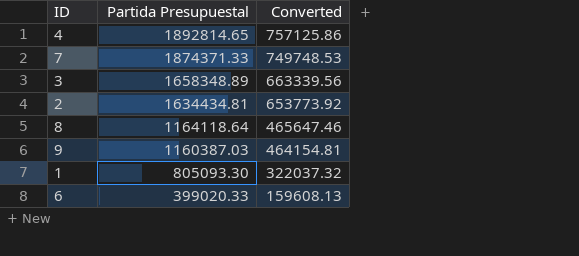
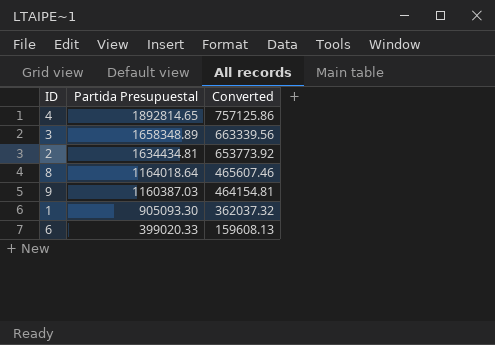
row 7: 1874371.33 | 749748.53 -> none
8 | Partida Presupuestal: 1164118.64 -> 1164018.64
8 | Converted: 465647.46 -> 465607.46
1 | Partida Presupuestal: 805093.30 -> 905093.30
1 | Converted: 322037.32 -> 362037.32

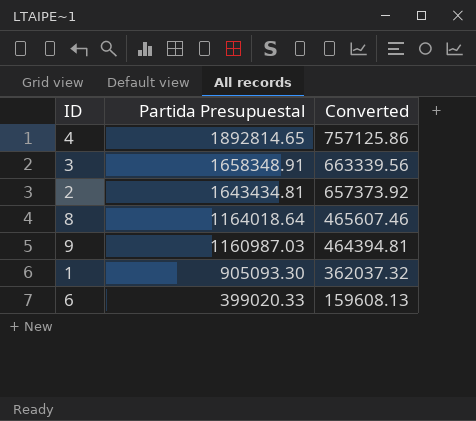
3 | Partida Presupuestal: 1658348.89 -> 1658348.91
2 | Partida Presupuestal: 1634434.81 -> 1643434.81
2 | Converted: 653773.92 -> 657373.92
9 | Partida Presupuestal: 1160387.03 -> 1160987.03
9 | Converted: 464154.81 -> 464394.81

